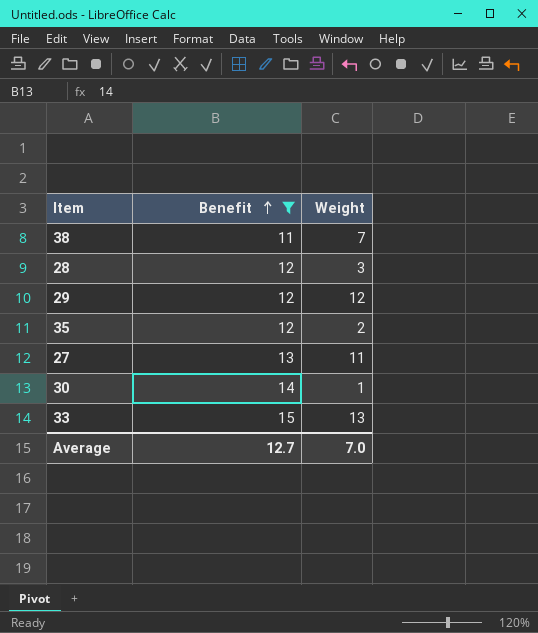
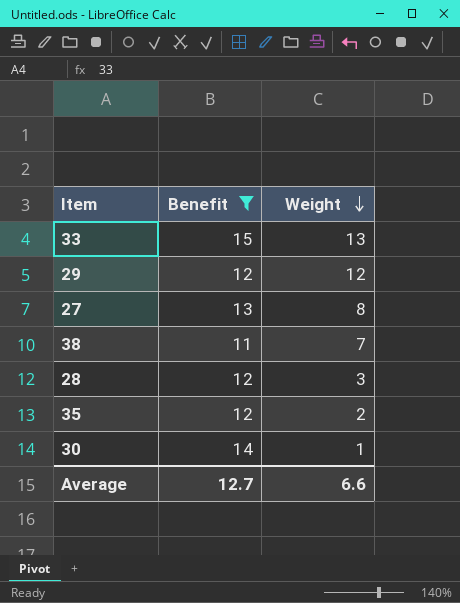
row order: Benefit ascending -> Weight descending
27 | Weight: 11 -> 8
Average | Weight: 7.0 -> 6.6

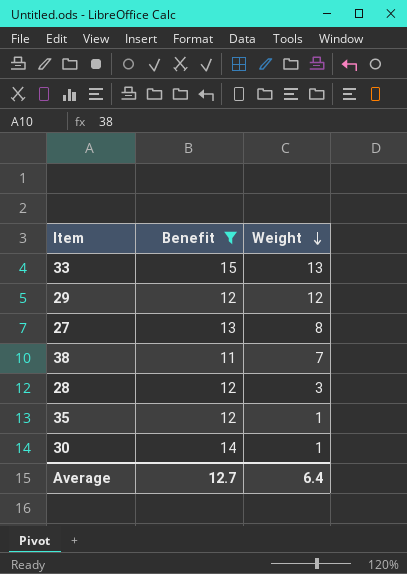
35 | Weight: 2 -> 1
Average | Weight: 6.6 -> 6.4

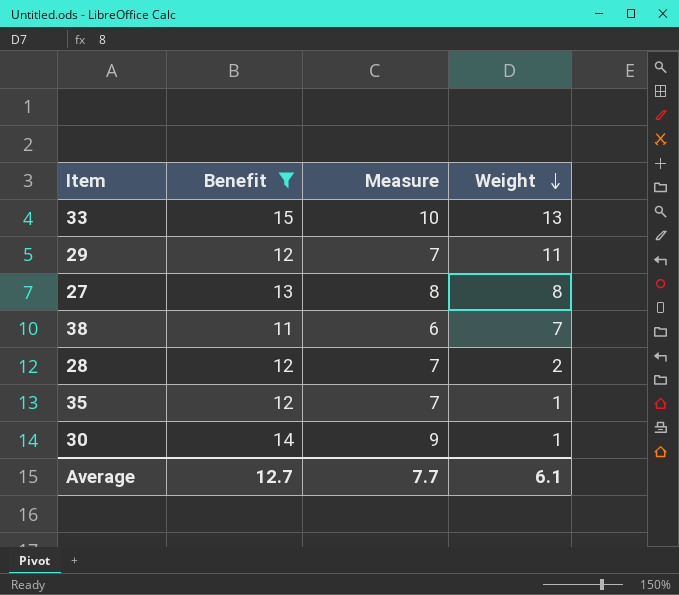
column Measure | formula: none -> [Benefit] - 5
29 | Weight: 12 -> 11
28 | Weight: 3 -> 2
Average | Weight: 6.4 -> 6.1

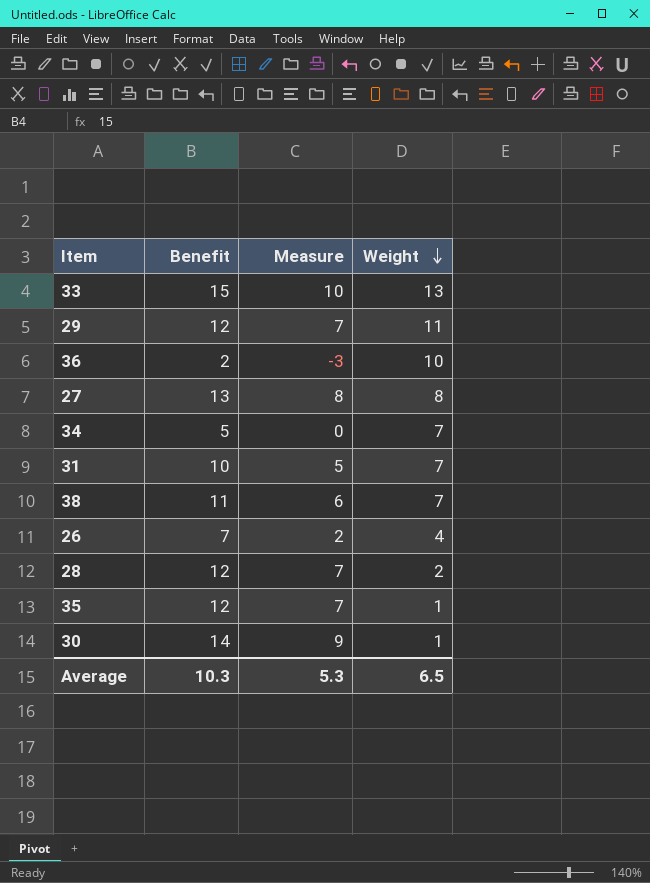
filter: Benefit >= 11 -> none
Average | Benefit: 12.7 -> 10.3
Average | Measure: 7.7 -> 5.3
Average | Weight: 6.1 -> 6.5

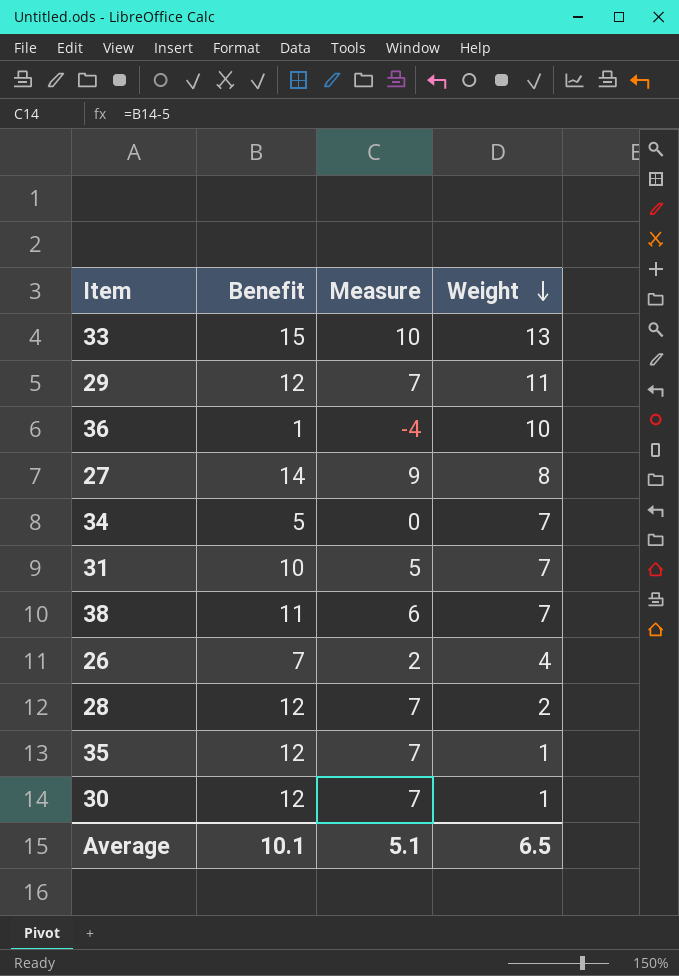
36 | Benefit: 2 -> 1
36 | Measure: -3 -> -4
27 | Benefit: 13 -> 14
27 | Measure: 8 -> 9
30 | Benefit: 14 -> 12
30 | Measure: 9 -> 7
Average | Benefit: 10.3 -> 10.1
Average | Measure: 5.3 -> 5.1

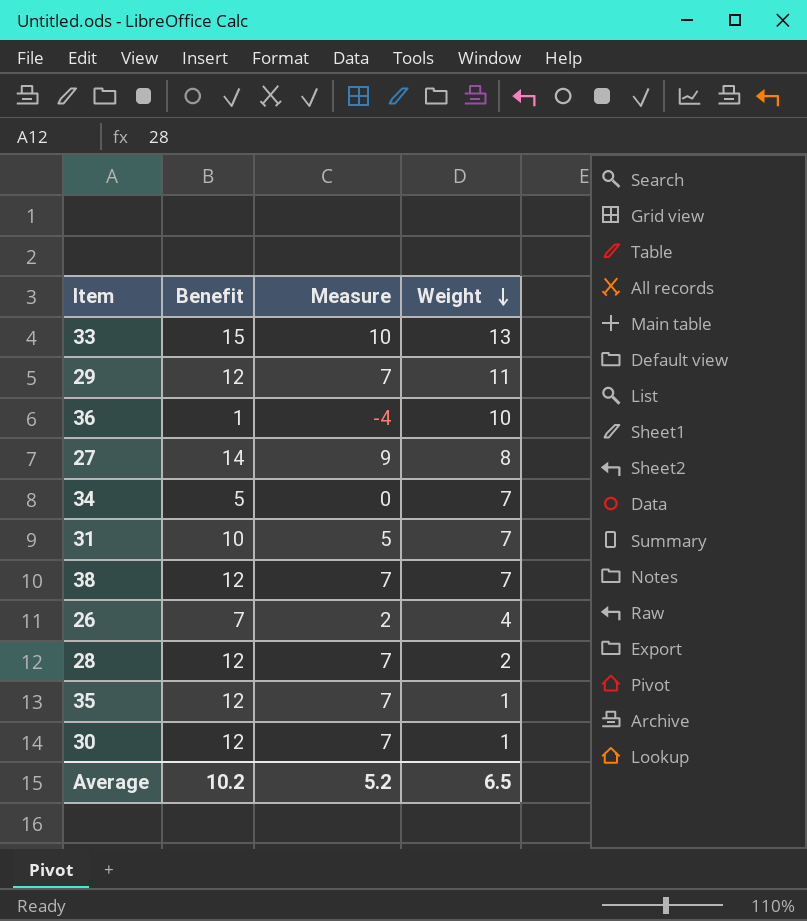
38 | Benefit: 11 -> 12
38 | Measure: 6 -> 7
Average | Benefit: 10.1 -> 10.2
Average | Measure: 5.1 -> 5.2

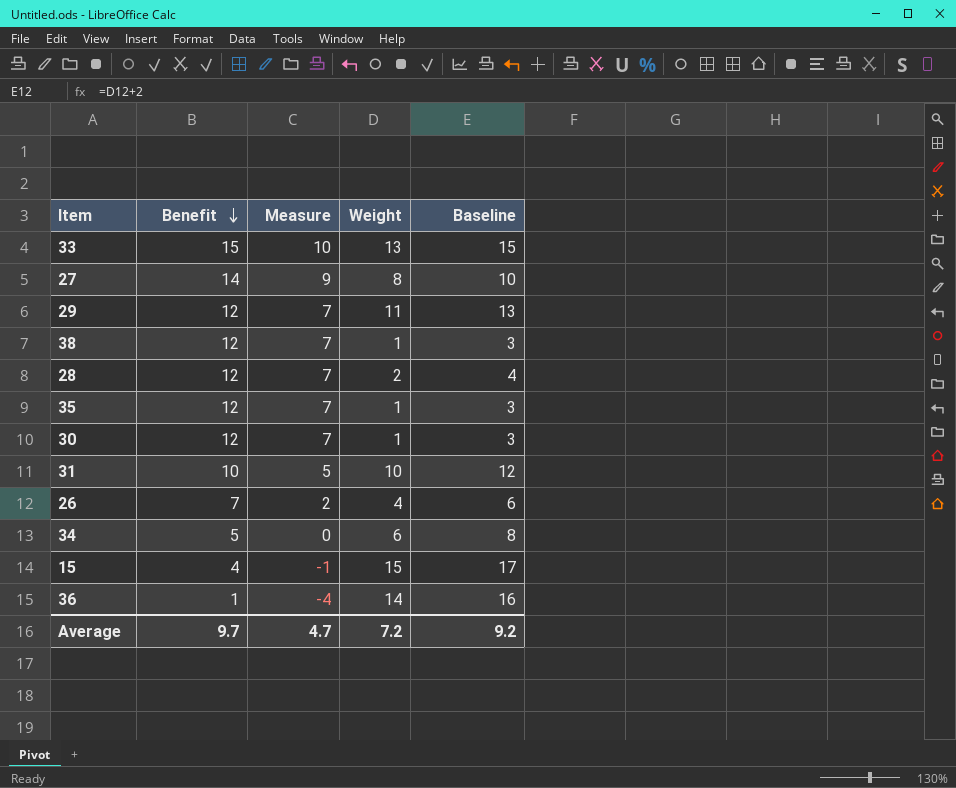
row order: Weight descending -> Benefit descending
column Baseline | formula: none -> [Weight] + 2
38 | Weight: 7 -> 1
31 | Weight: 7 -> 10
34 | Weight: 7 -> 6
row 15: none -> 4 | -1 | 15 | 17
36 | Weight: 10 -> 14
Average | Benefit: 10.2 -> 9.7
Average | Measure: 5.2 -> 4.7
Average | Weight: 6.5 -> 7.2

